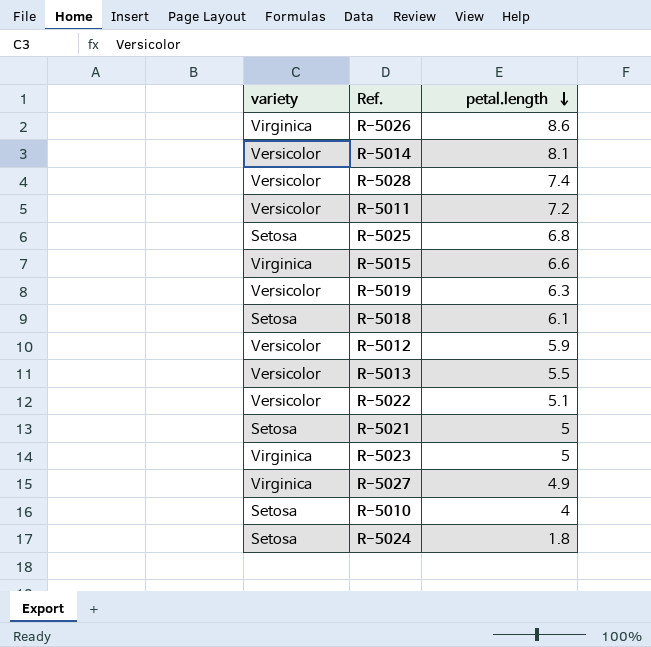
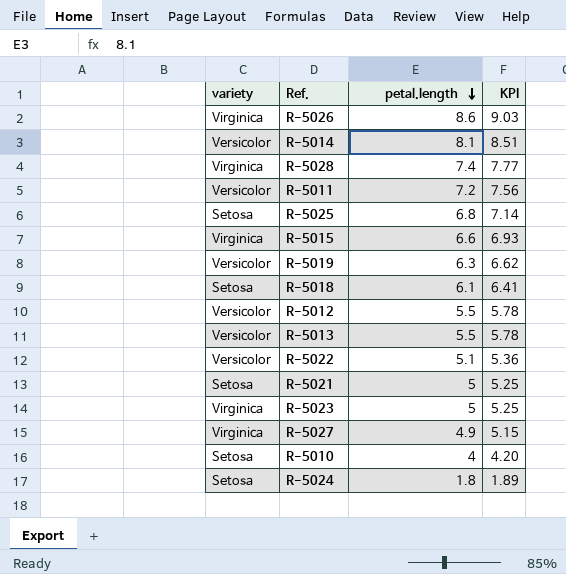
column KPI | formula: none -> [petal.length] * 1.05
R-5028 | variety: Versicolor -> Virginica
R-5012 | petal.length: 5.9 -> 5.5

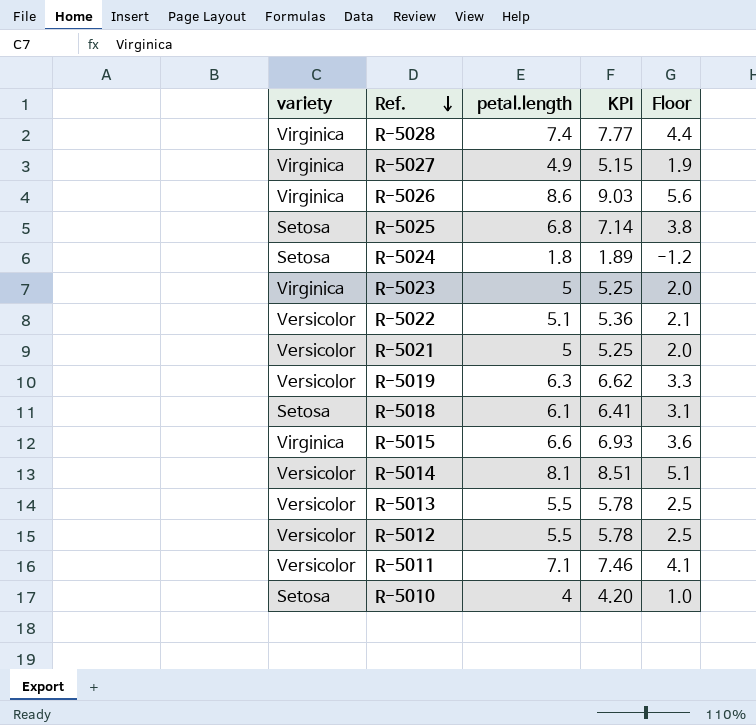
row order: petal.length descending -> Ref. descending
column Floor | formula: none -> [petal.length] - 3
R-5021 | variety: Setosa -> Versicolor
R-5011 | petal.length: 7.2 -> 7.1
R-5011 | KPI: 7.56 -> 7.46

